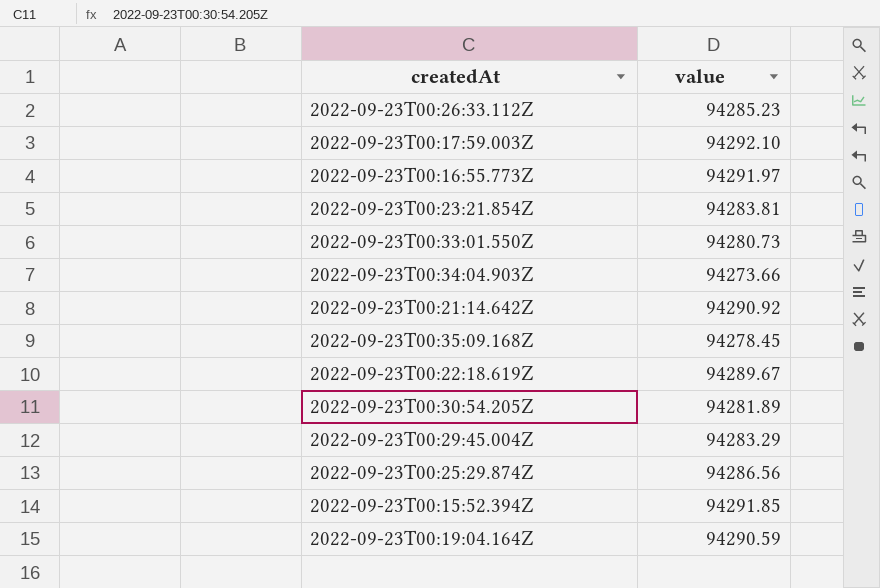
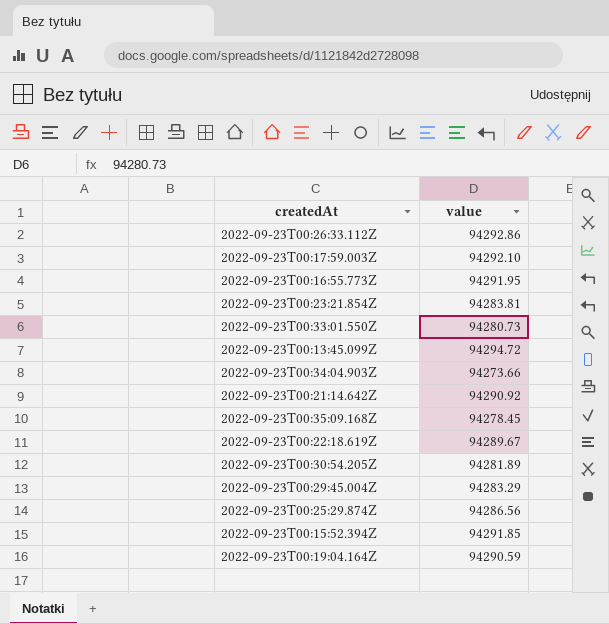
2022-09-23T00:26:33.112Z | value: 94285.23 -> 94292.86
2022-09-23T00:16:55.773Z | value: 94291.97 -> 94291.95
row 2022-09-23T00:13:45.099Z: none -> 94294.72

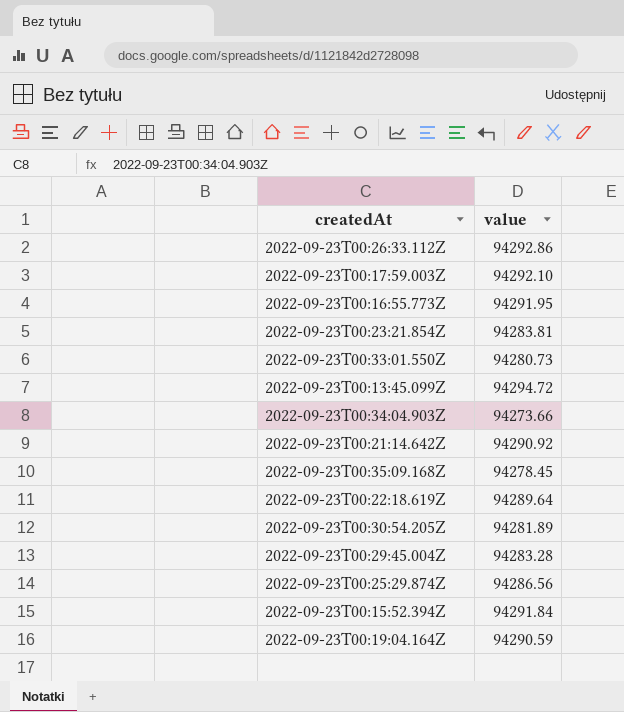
2022-09-23T00:22:18.619Z | value: 94289.67 -> 94289.64
2022-09-23T00:29:45.004Z | value: 94283.29 -> 94283.28
2022-09-23T00:15:52.394Z | value: 94291.85 -> 94291.84

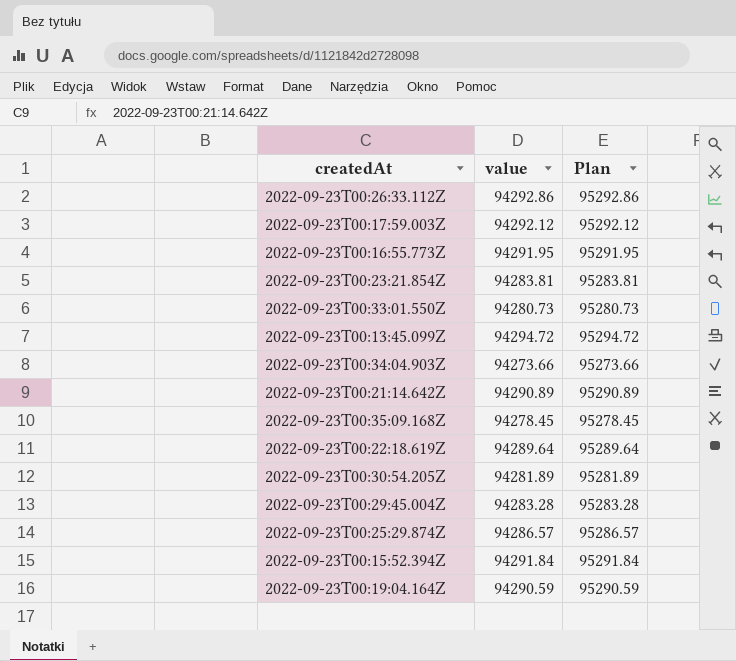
column Plan | formula: none -> [value] + 1000
2022-09-23T00:17:59.003Z | value: 94292.10 -> 94292.12
2022-09-23T00:21:14.642Z | value: 94290.92 -> 94290.89
2022-09-23T00:25:29.874Z | value: 94286.56 -> 94286.57

